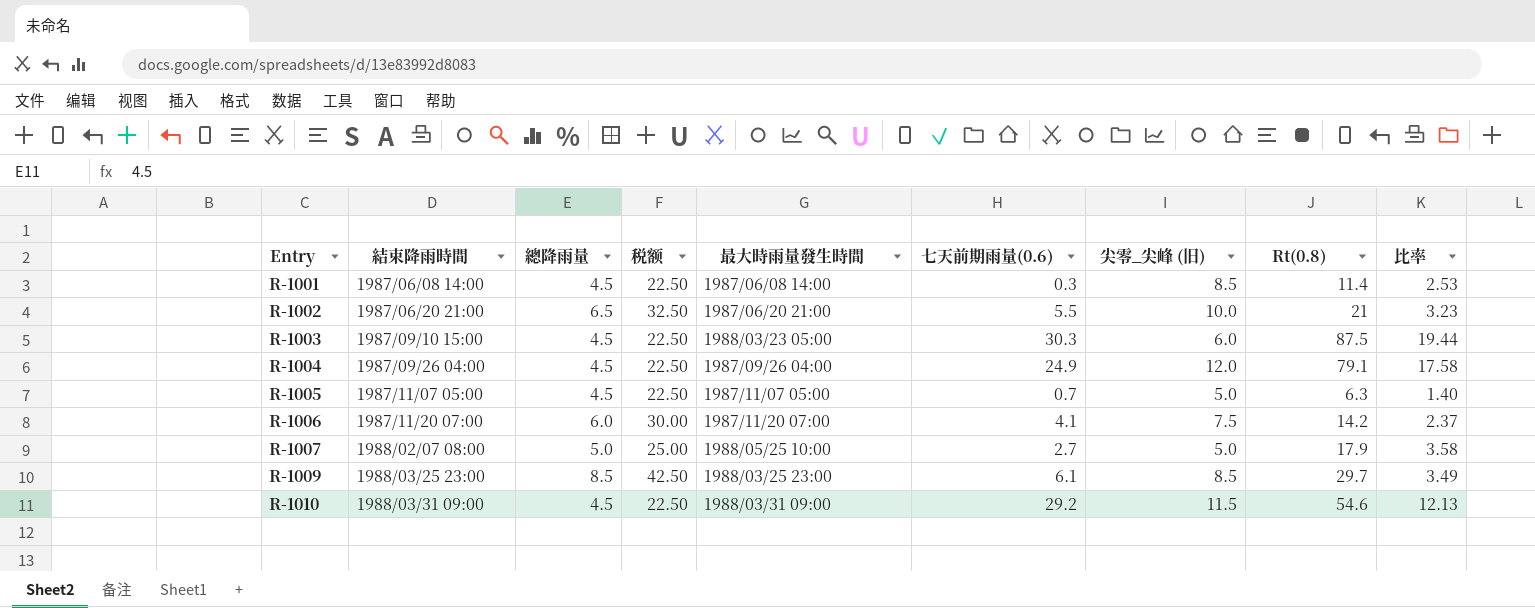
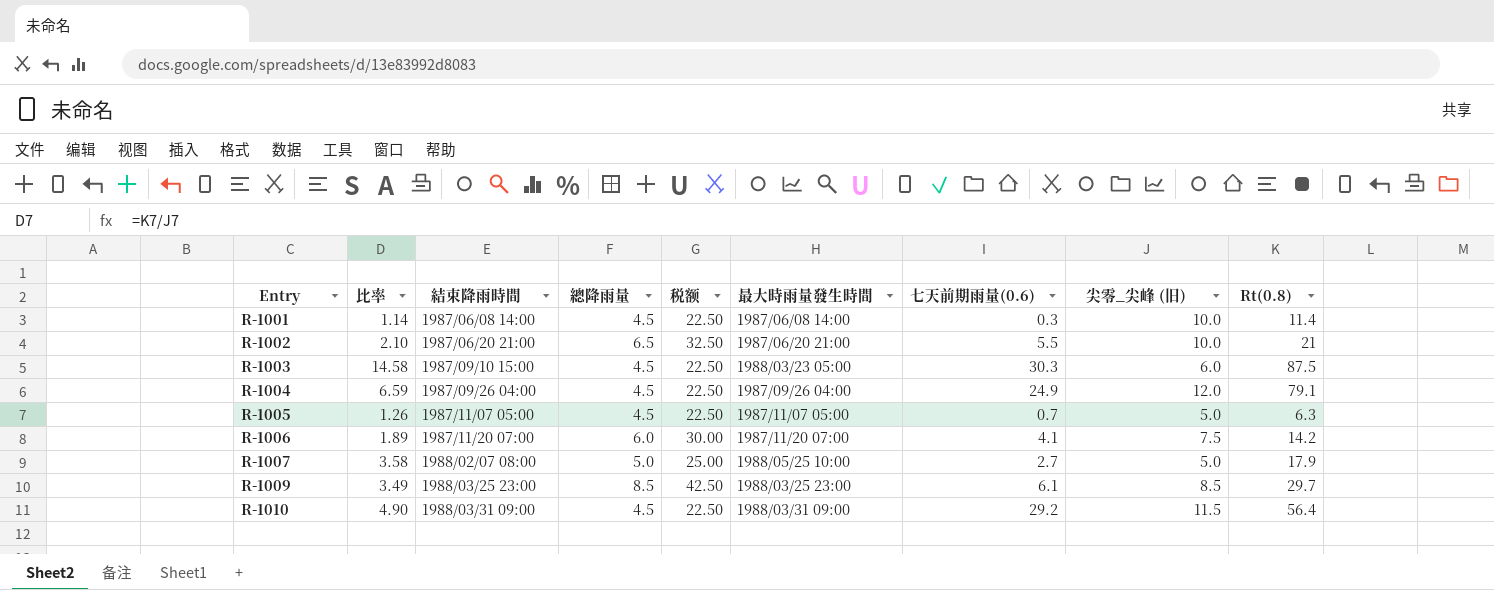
column 比率 | formula: [Rt(0.8)] / [總降雨量] -> [Rt(0.8)] / [尖零_尖峰 (旧)]
column 比率 | position: 9 -> 2
R-1001 | 尖零_尖峰 (旧): 8.5 -> 10.0
R-1010 | Rt(0.8): 54.6 -> 56.4

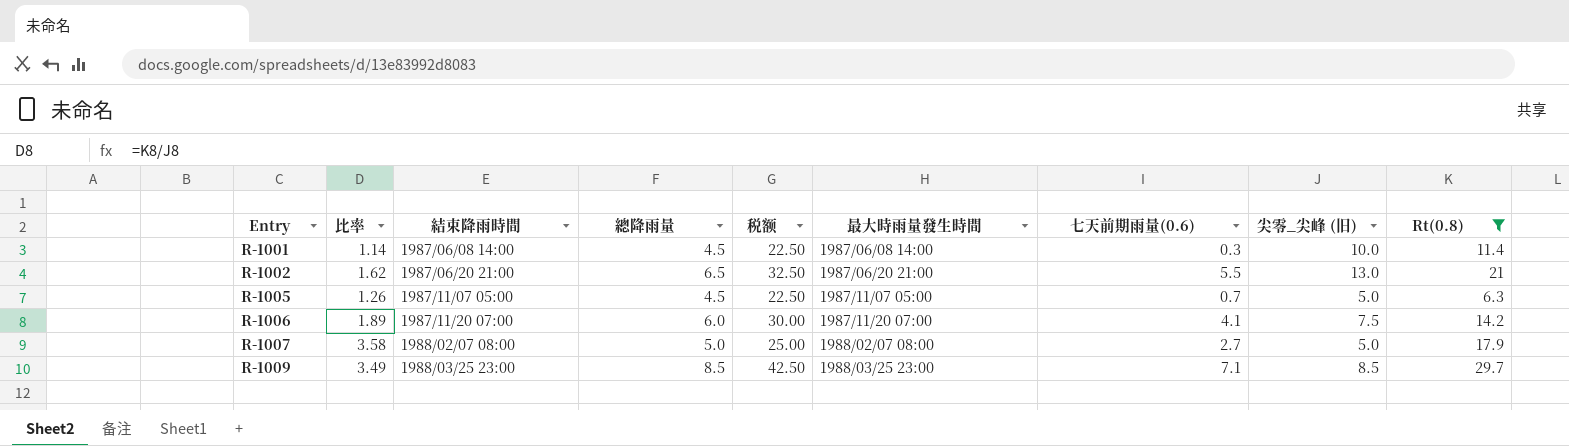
filter: none -> Rt(0.8) <= 29.7
R-1002 | 比率: 2.10 -> 1.62
R-1002 | 尖零_尖峰 (旧): 10.0 -> 13.0
R-1007 | 最大時雨量發生時間: 1988/05/25 10:00 -> 1988/02/07 08:00
R-1009 | 七天前期雨量(0.6): 6.1 -> 7.1

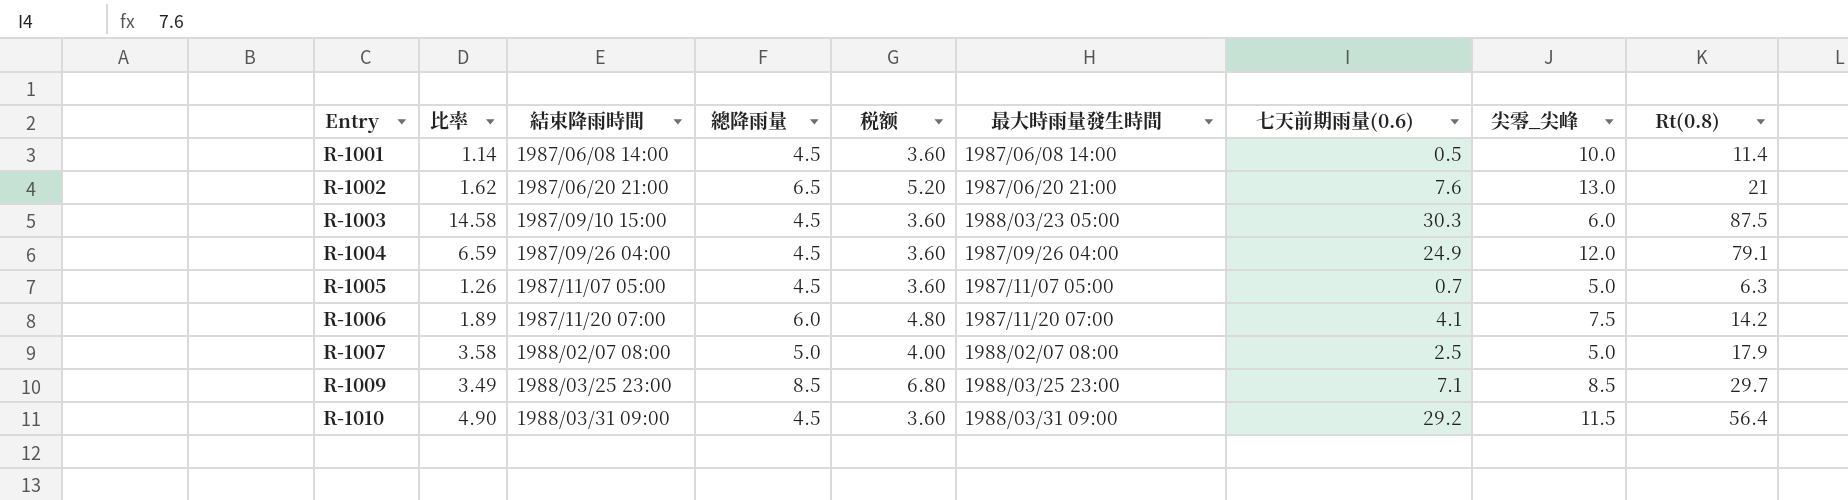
filter: Rt(0.8) <= 29.7 -> none
column 税额 | formula: [總降雨量] * 5 -> [總降雨量] * 0.8
column name: 尖零_尖峰 (旧) -> 尖零_尖峰
R-1001 | 七天前期雨量(0.6): 0.3 -> 0.5
R-1002 | 七天前期雨量(0.6): 5.5 -> 7.6
R-1007 | 七天前期雨量(0.6): 2.7 -> 2.5

